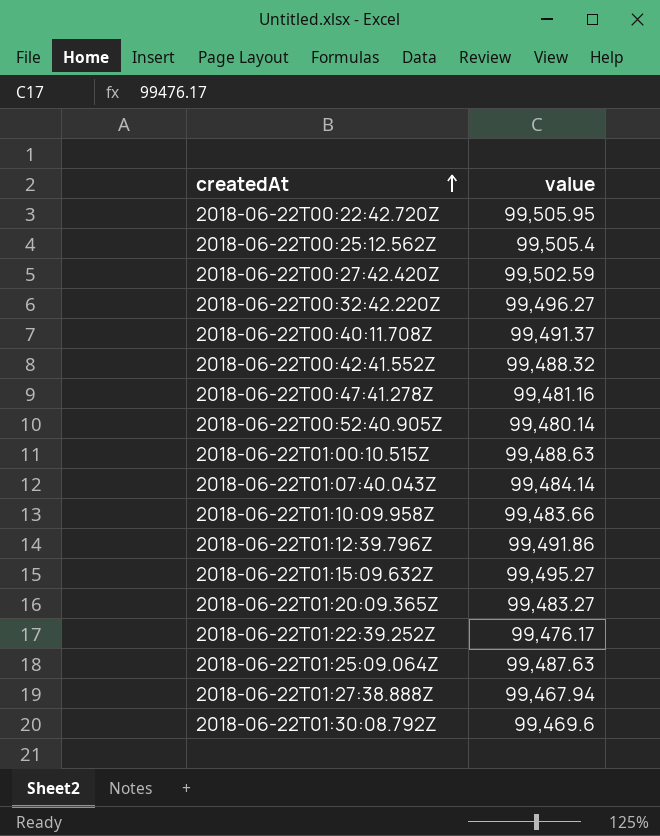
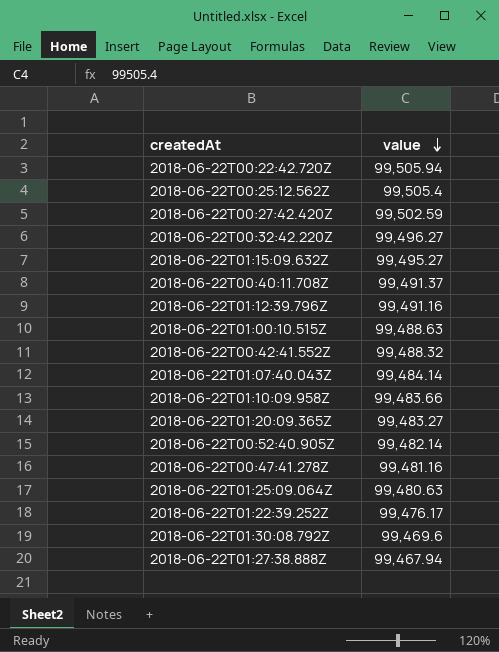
row order: createdAt ascending -> value descending
2018-06-22T00:22:42.720Z | value: 99,505.95 -> 99,505.94
2018-06-22T01:12:39.796Z | value: 99,491.86 -> 99,491.16
2018-06-22T00:52:40.905Z | value: 99,480.14 -> 99,482.14
2018-06-22T01:25:09.064Z | value: 99,487.63 -> 99,480.63

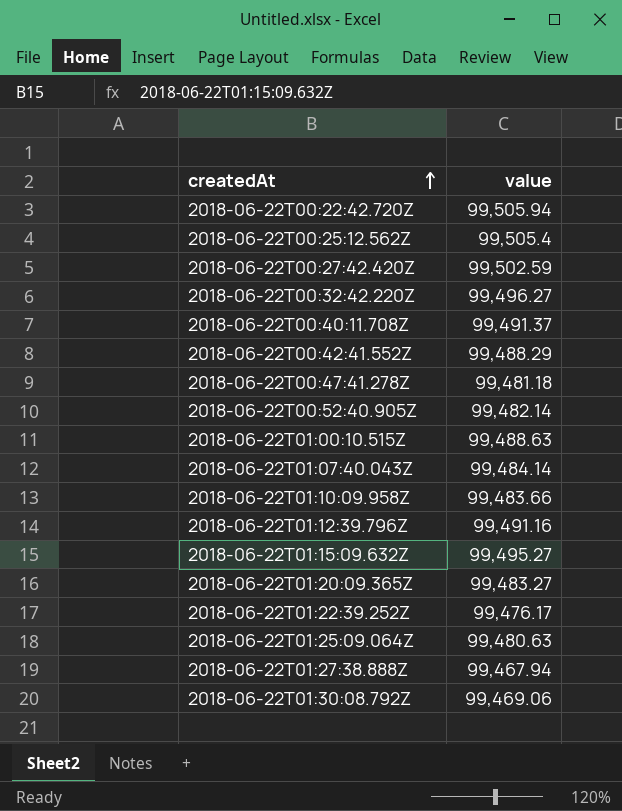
row order: value descending -> createdAt ascending
2018-06-22T00:42:41.552Z | value: 99,488.32 -> 99,488.29
2018-06-22T00:47:41.278Z | value: 99,481.16 -> 99,481.18
2018-06-22T01:30:08.792Z | value: 99,469.6 -> 99,469.06

